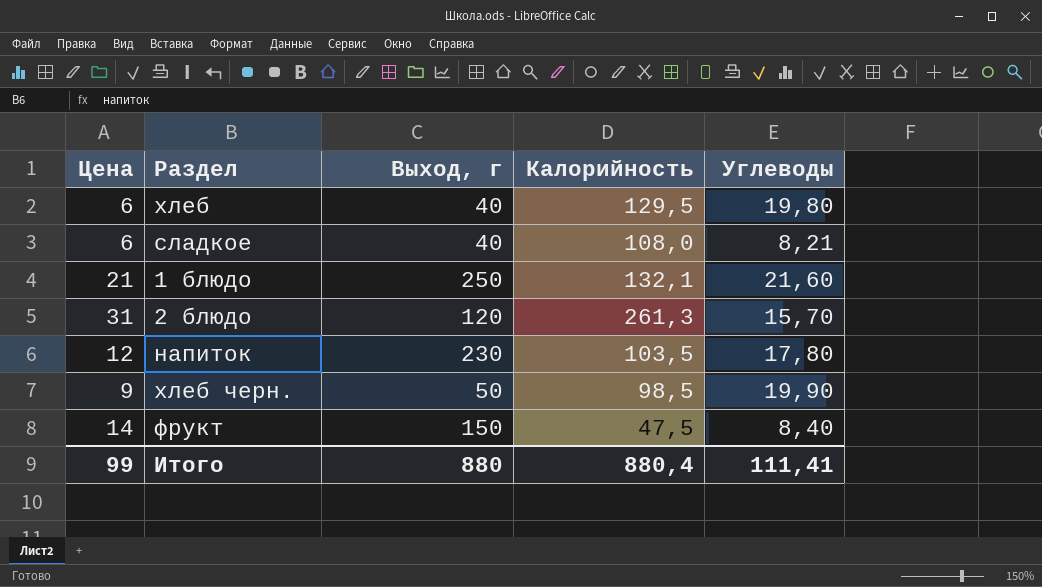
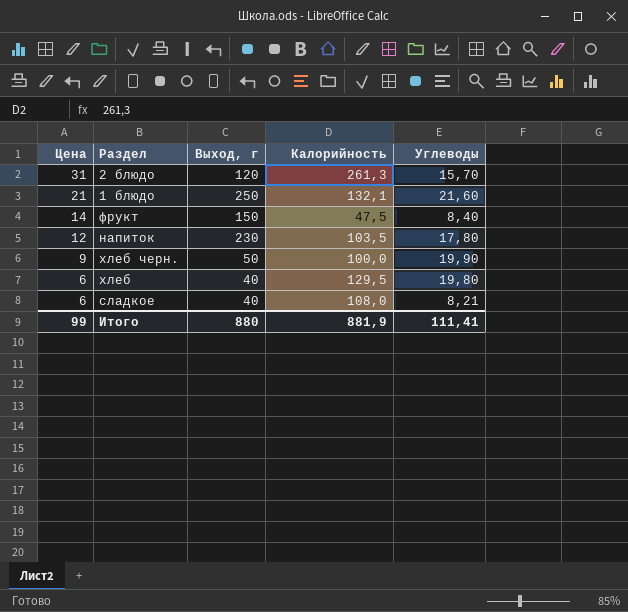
row order: none -> Цена descending
хлеб черн. | Калорийность: 98,5 -> 100,0
Итого | Калорийность: 880,4 -> 881,9

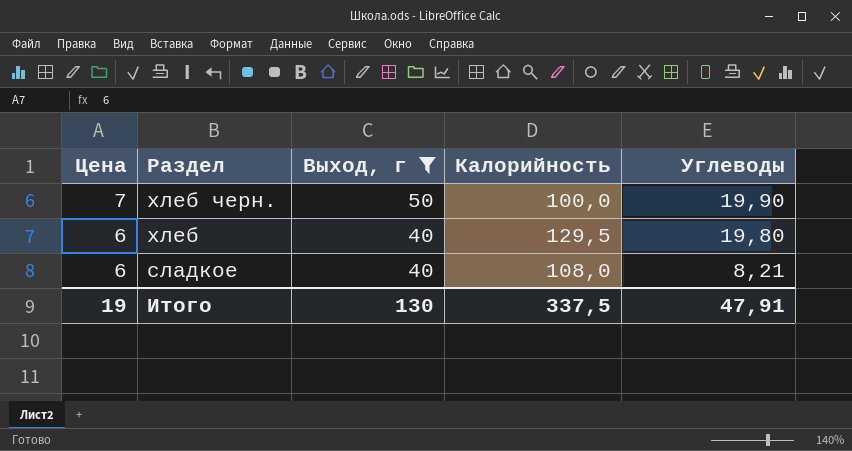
filter: none -> Выход, г <= 50
хлеб черн. | Цена: 9 -> 7
Итого | Цена: 99 -> 19
Итого | Выход, г: 880 -> 130
Итого | Калорийность: 881,9 -> 337,5
Итого | Углеводы: 111,41 -> 47,91

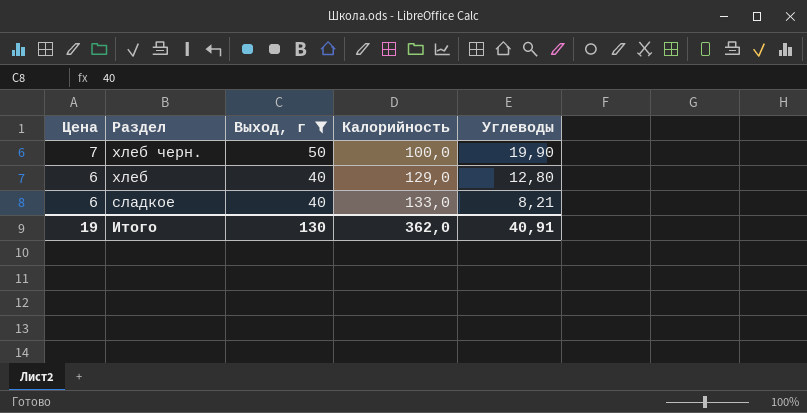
хлеб | Калорийность: 129,5 -> 129,0
хлеб | Углеводы: 19,80 -> 12,80
сладкое | Калорийность: 108,0 -> 133,0
Итого | Калорийность: 337,5 -> 362,0
Итого | Углеводы: 47,91 -> 40,91

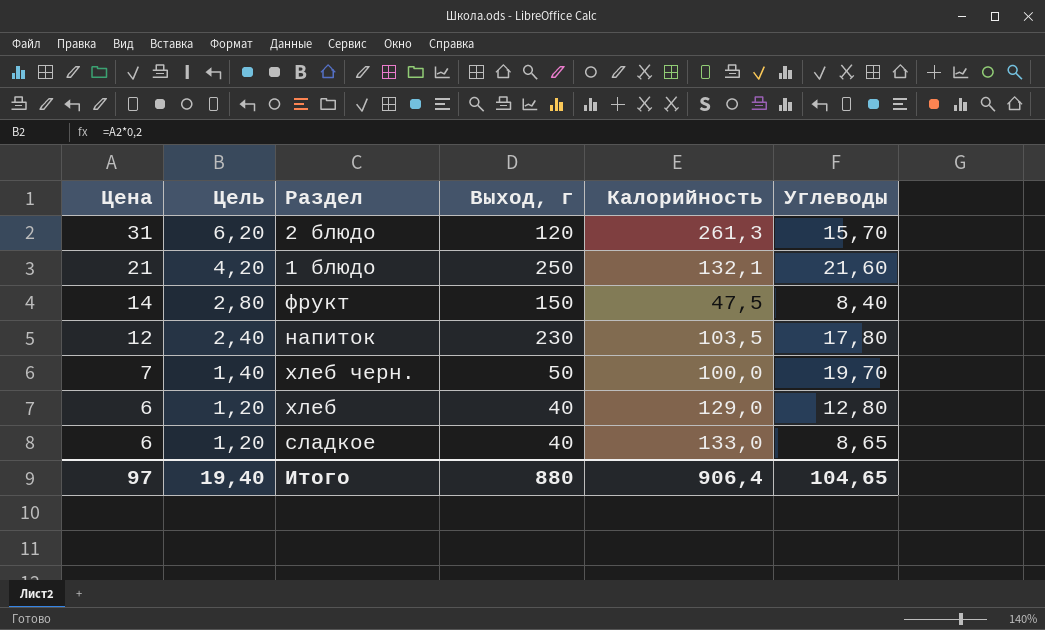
filter: Выход, г <= 50 -> none
column Цель | formula: none -> [Цена] * 0,2
хлеб черн. | Углеводы: 19,90 -> 19,70
сладкое | Углеводы: 8,21 -> 8,65
Итого | Цена: 19 -> 97
Итого | Выход, г: 130 -> 880
Итого | Калорийность: 362,0 -> 906,4
Итого | Углеводы: 40,91 -> 104,65

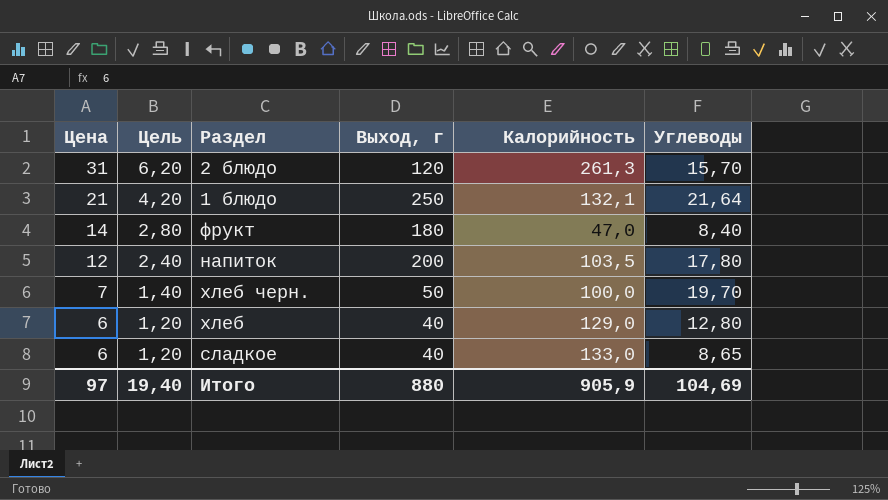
1 блюдо | Углеводы: 21,60 -> 21,64
фрукт | Выход, г: 150 -> 180
фрукт | Калорийность: 47,5 -> 47,0
напиток | Выход, г: 230 -> 200
Итого | Калорийность: 906,4 -> 905,9
Итого | Углеводы: 104,65 -> 104,69

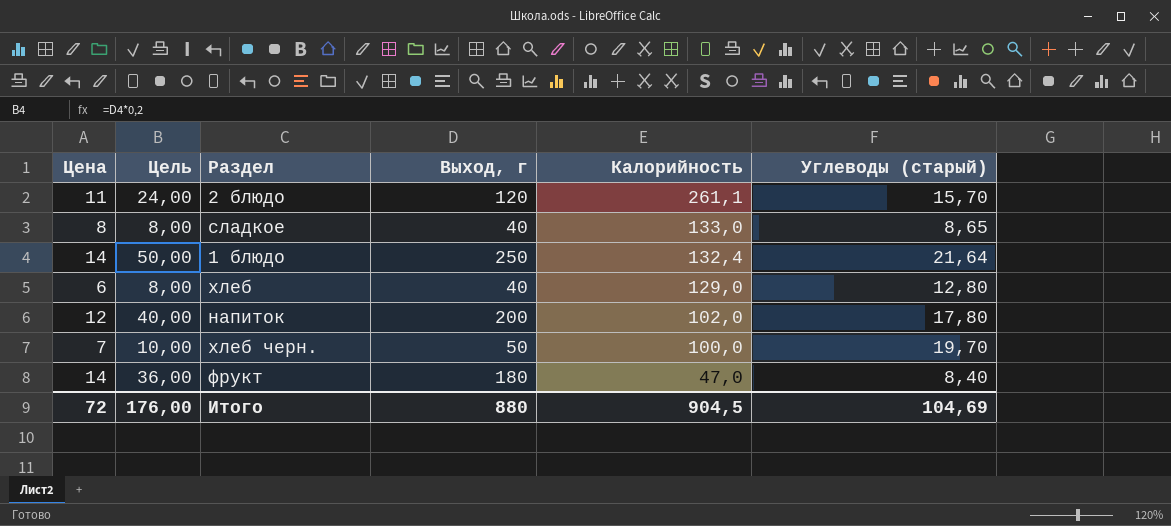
row order: Цена descending -> Калорийность descending
column Цель | formula: [Цена] * 0,2 -> [Выход, г] * 0,2
column name: Углеводы -> Углеводы (старый)
2 блюдо | Цена: 31 -> 11
2 блюдо | Калорийность: 261,3 -> 261,1
сладкое | Цена: 6 -> 8
1 блюдо | Цена: 21 -> 14
1 блюдо | Калорийность: 132,1 -> 132,4
напиток | Калорийность: 103,5 -> 102,0
Итого | Цена: 97 -> 72
Итого | Цель: 19,40 -> 176,00
Итого | Калорийность: 905,9 -> 904,5

